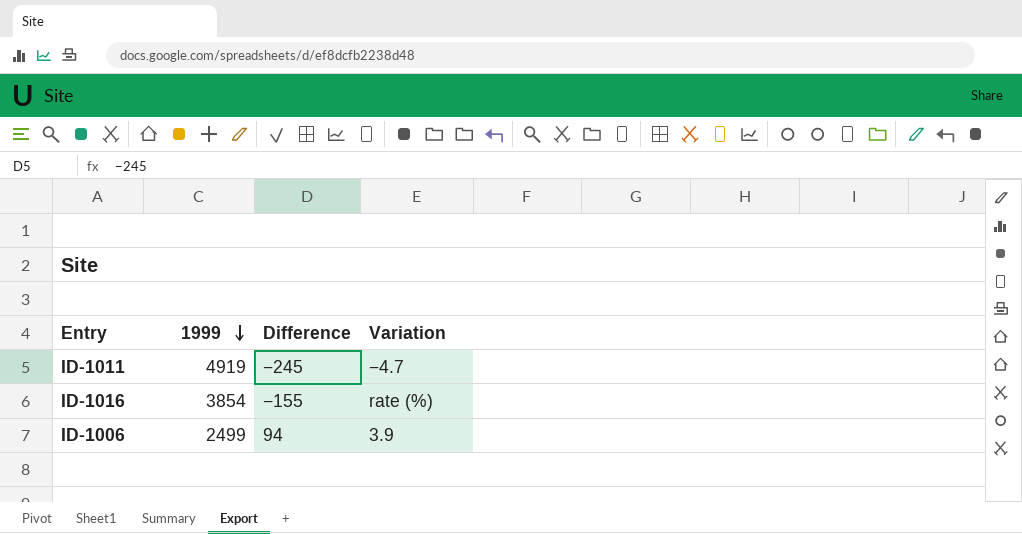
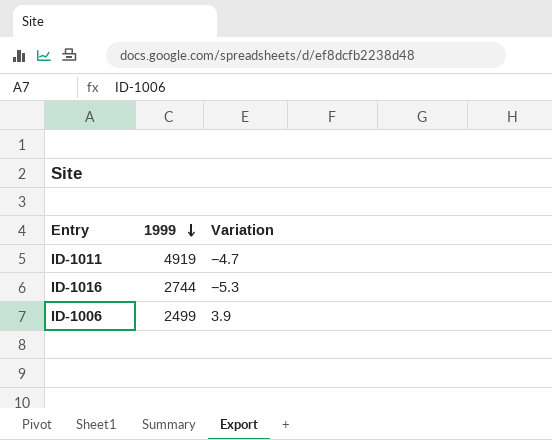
column Difference | position: 3 -> none
ID-1016 | 1999: 3854 -> 2744
ID-1016 | Variation: rate (%) -> −5.3

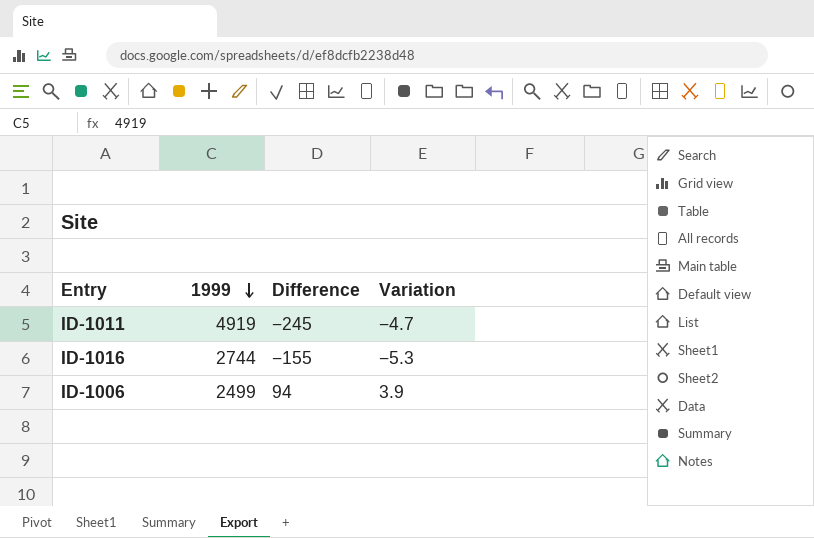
column Difference | position: none -> 3

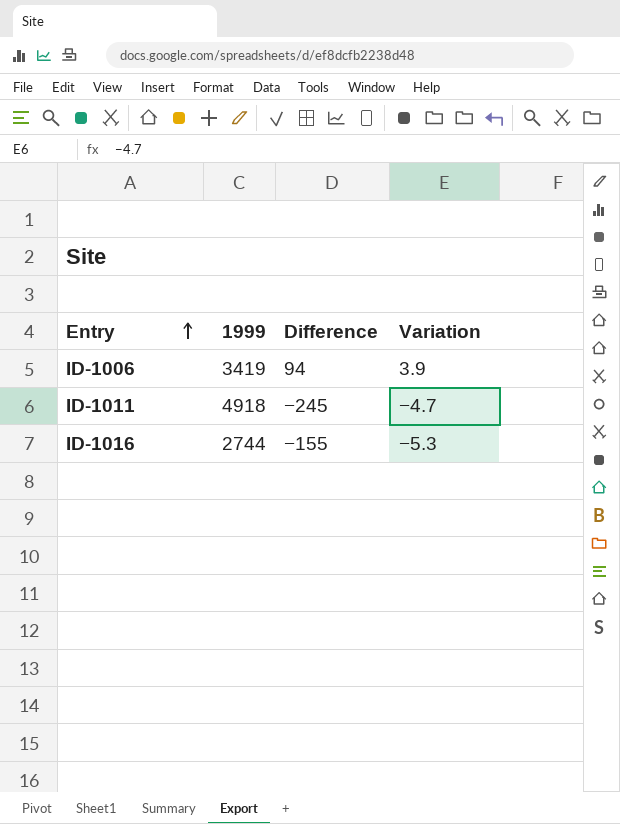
row order: 1999 descending -> Entry ascending
ID-1006 | 1999: 2499 -> 3419
ID-1011 | 1999: 4919 -> 4918

